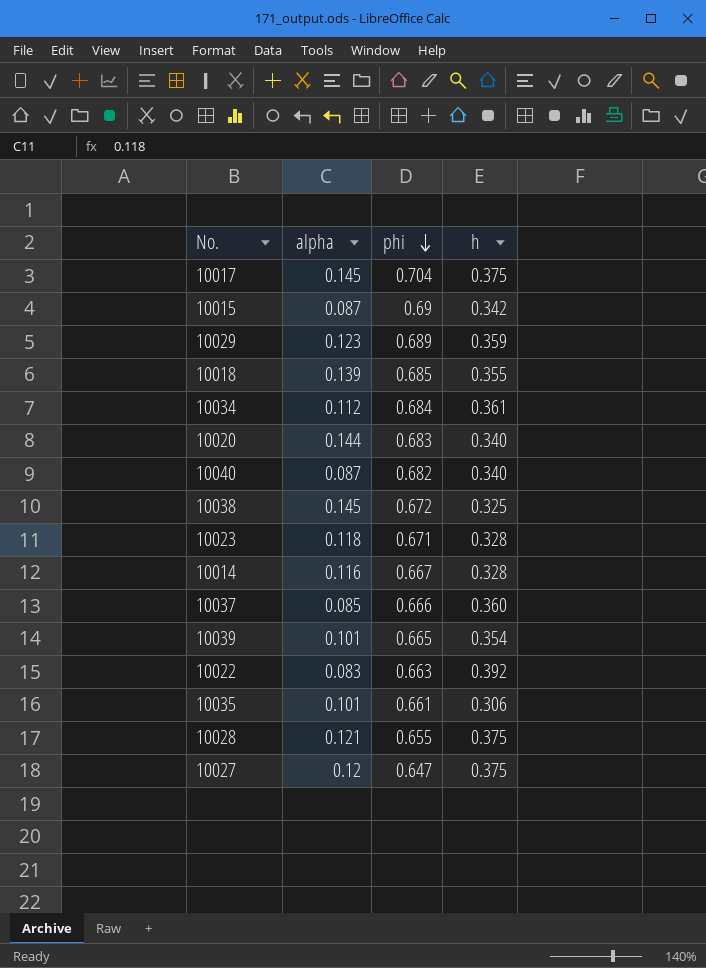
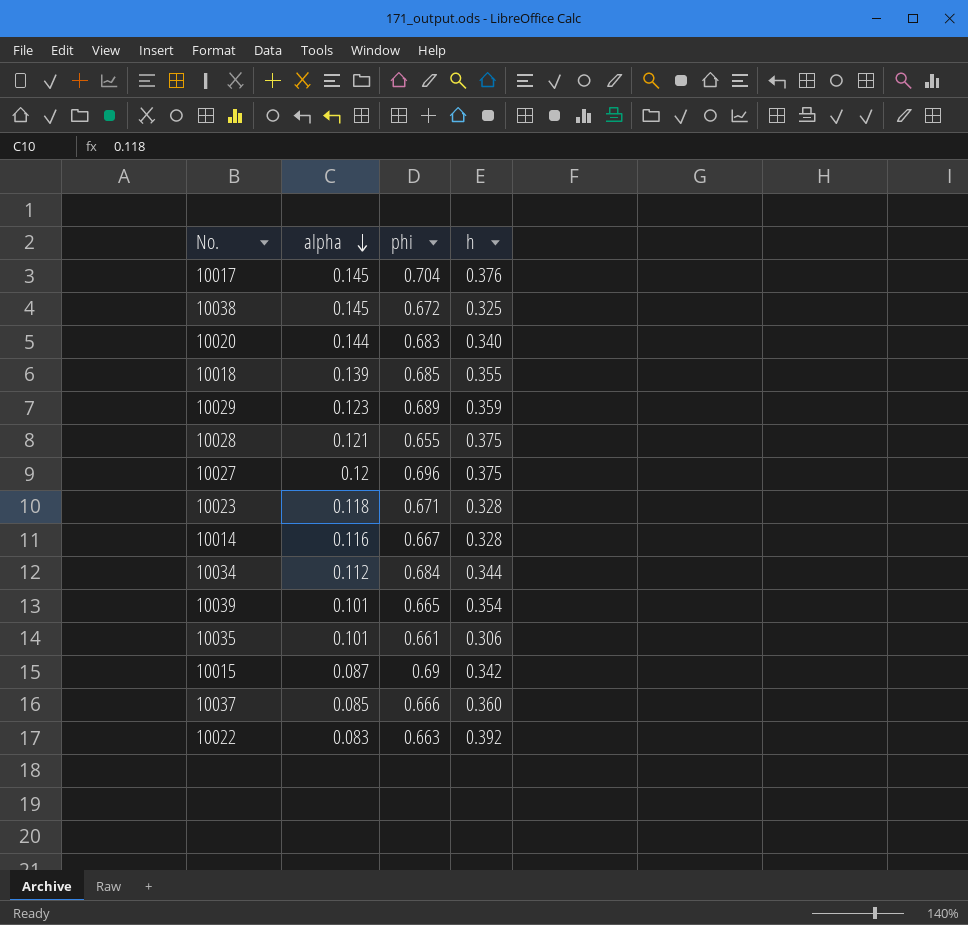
row order: phi descending -> alpha descending
row 10040: 0.087 | 0.682 | 0.340 -> none
10017 | h: 0.375 -> 0.376
10027 | phi: 0.647 -> 0.696
10034 | h: 0.361 -> 0.344

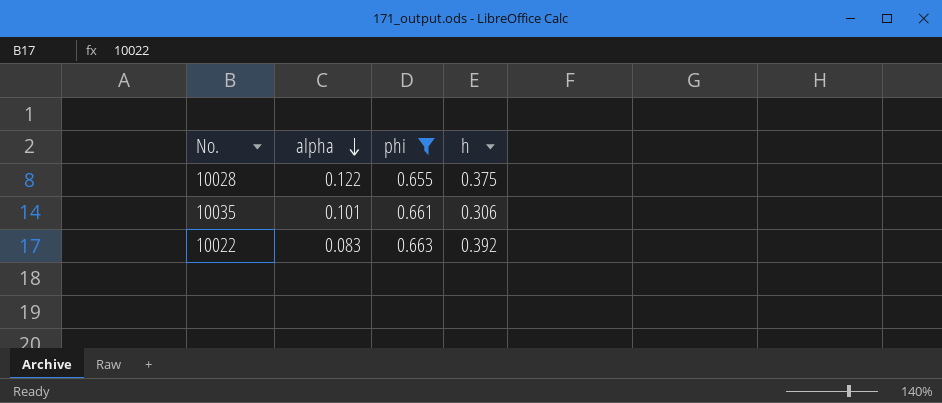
filter: none -> phi <= 0.663
10028 | alpha: 0.121 -> 0.122

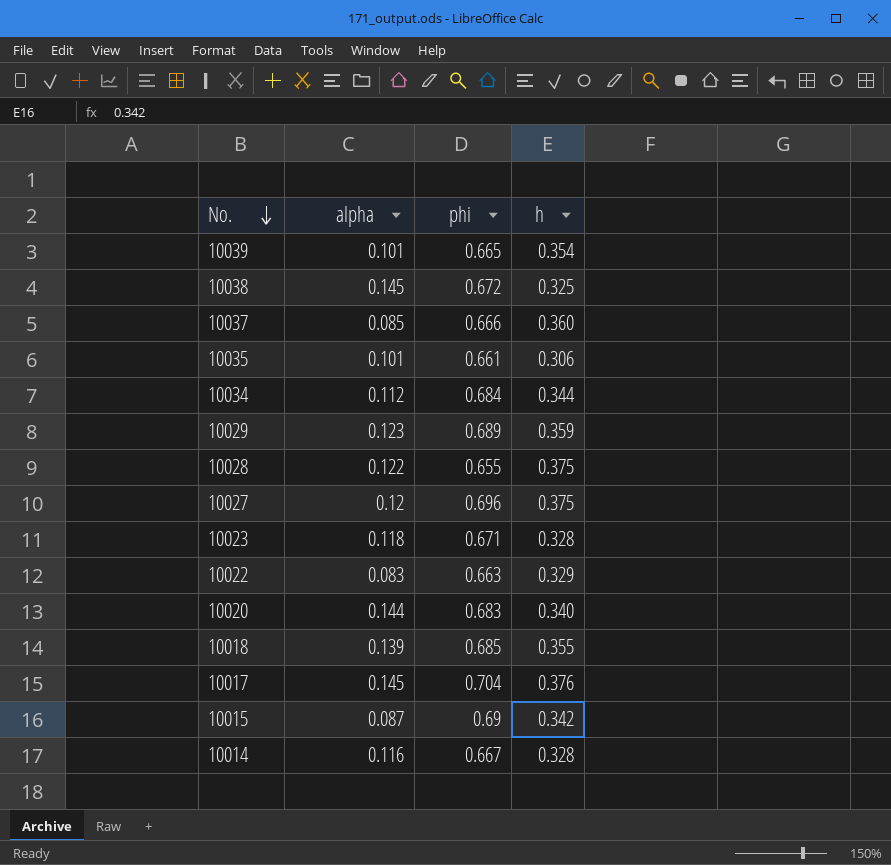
filter: phi <= 0.663 -> none
row order: alpha descending -> No. descending
10022 | h: 0.392 -> 0.329

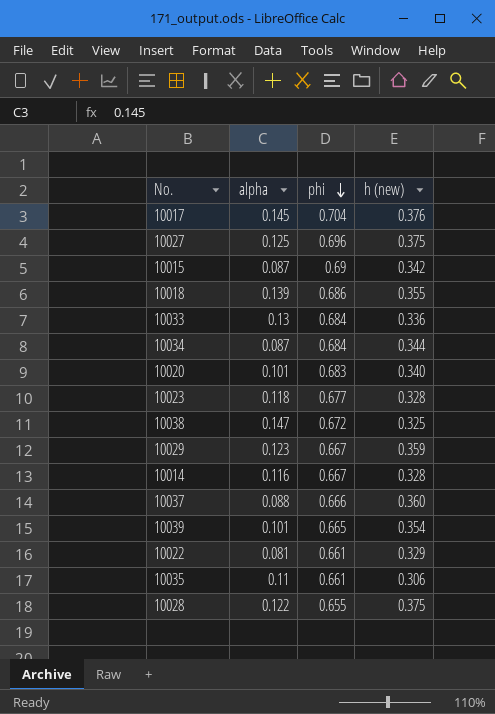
row order: No. descending -> phi descending
column name: h -> h (new)
10027 | alpha: 0.12 -> 0.125
10018 | phi: 0.685 -> 0.686
row 10033: none -> 0.13 | 0.684 | 0.336
10034 | alpha: 0.112 -> 0.087
10020 | alpha: 0.144 -> 0.101
10023 | phi: 0.671 -> 0.677
10038 | alpha: 0.145 -> 0.147
10029 | phi: 0.689 -> 0.667
10037 | alpha: 0.085 -> 0.088
10022 | alpha: 0.083 -> 0.081
10022 | phi: 0.663 -> 0.661
10035 | alpha: 0.101 -> 0.11

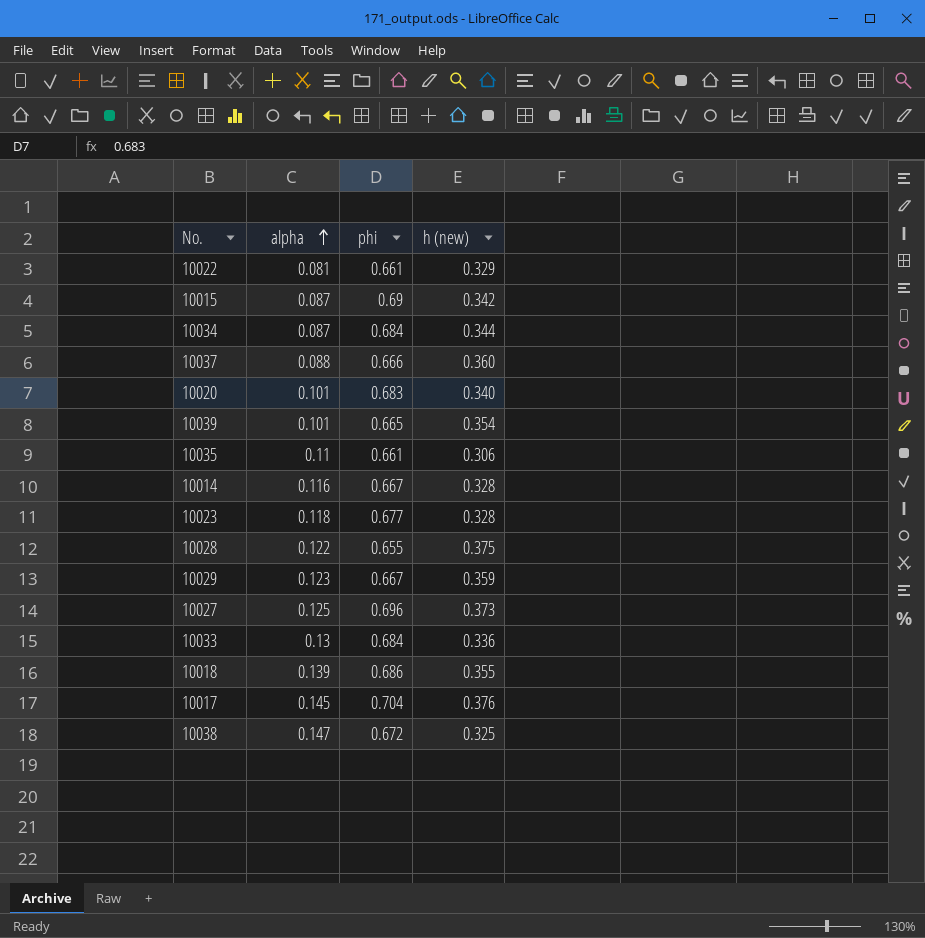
row order: phi descending -> alpha ascending
10027 | h (new): 0.375 -> 0.373

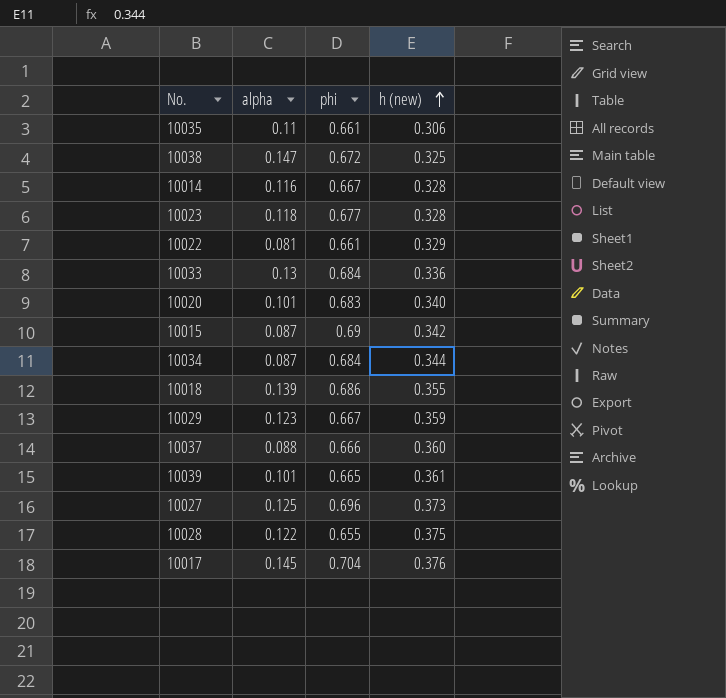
row order: alpha ascending -> h (new) ascending
10039 | h (new): 0.354 -> 0.361

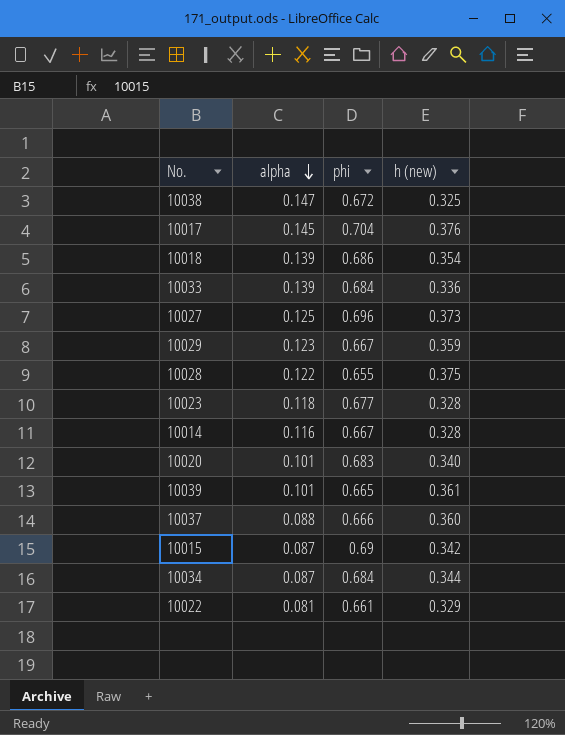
row order: h (new) ascending -> alpha descending
row 10035: 0.11 | 0.661 | 0.306 -> none
10018 | h (new): 0.355 -> 0.354
10033 | alpha: 0.13 -> 0.139

